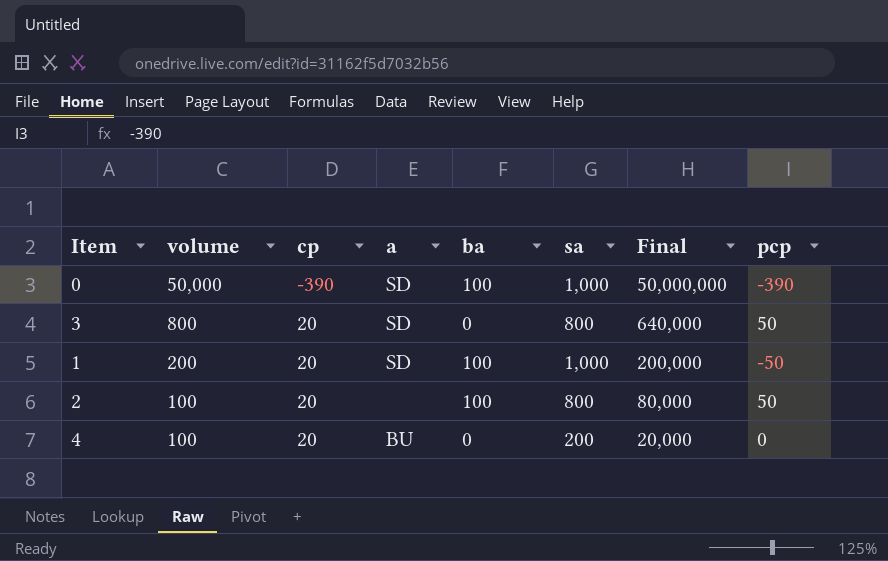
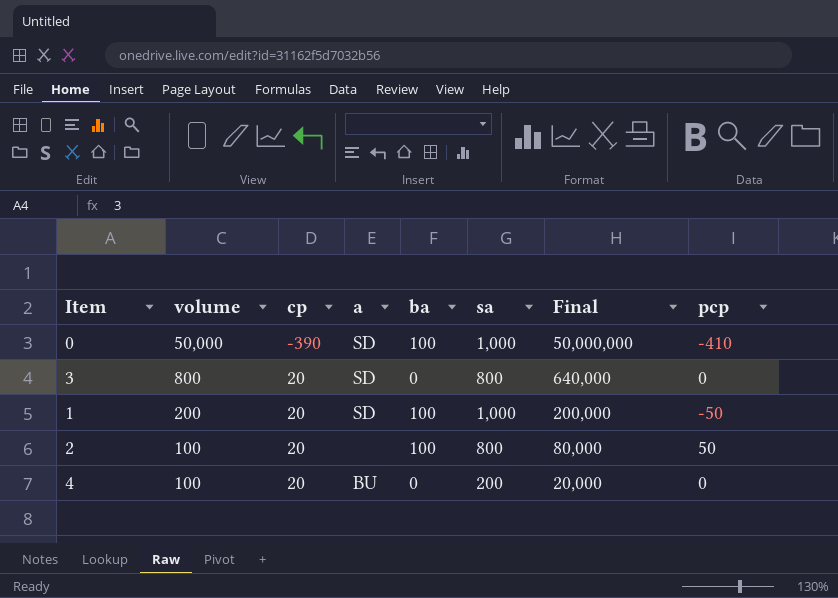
0 | pcp: -390 -> -410
3 | pcp: 50 -> 0

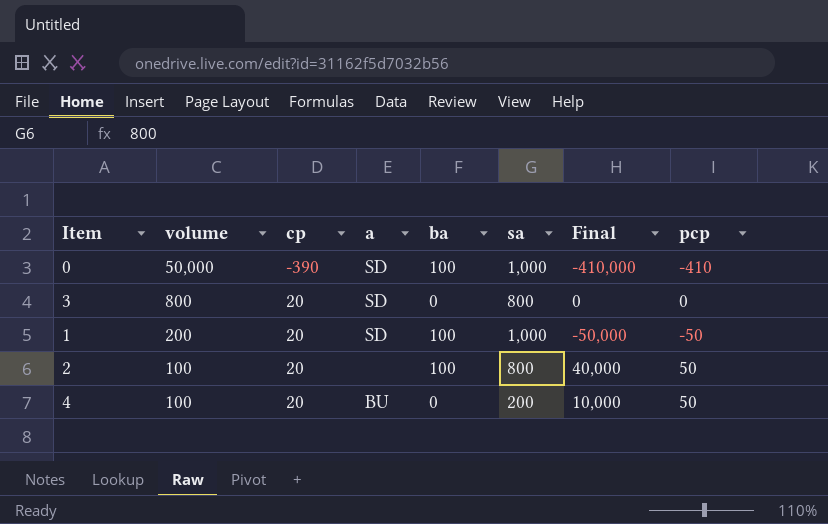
column Final | formula: [volume] * [sa] -> [sa] * [pcp]
4 | pcp: 0 -> 50

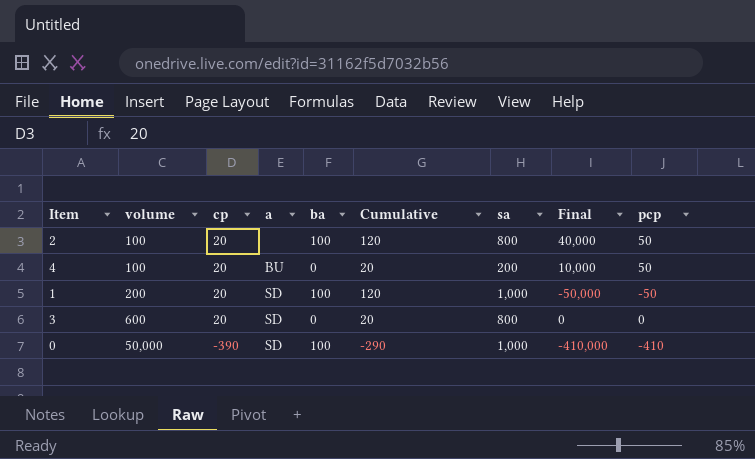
row order: volume descending -> volume ascending
column Cumulative | formula: none -> [cp] + [ba]
3 | volume: 800 -> 600

